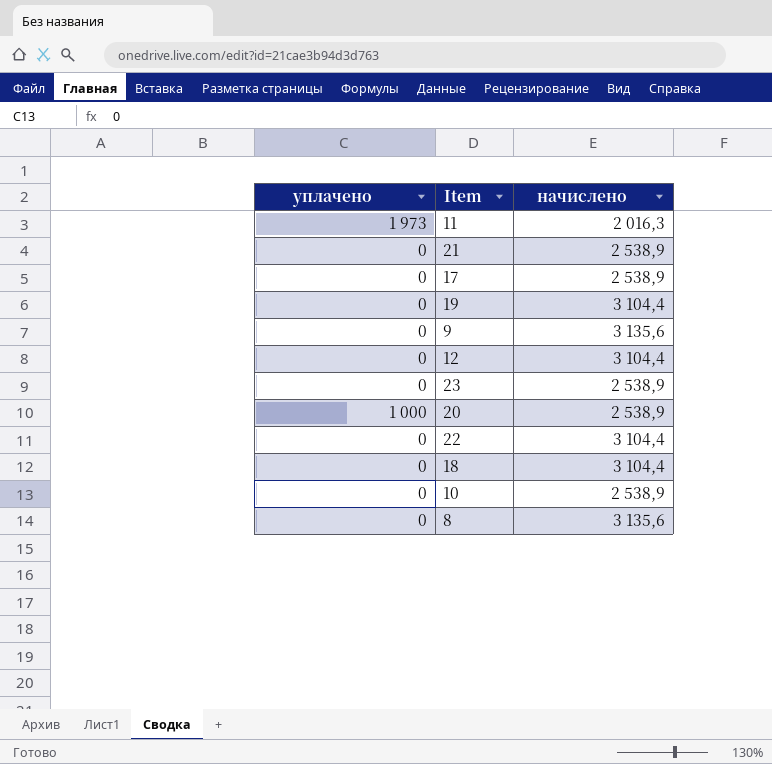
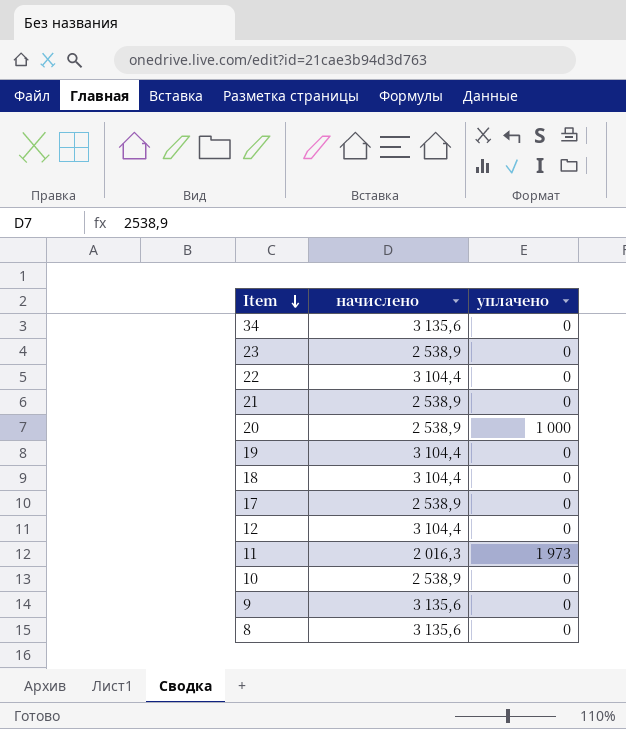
row order: none -> Item descending
column уплачено | position: 1 -> 3
row 34: none -> 3 135,6 | 0

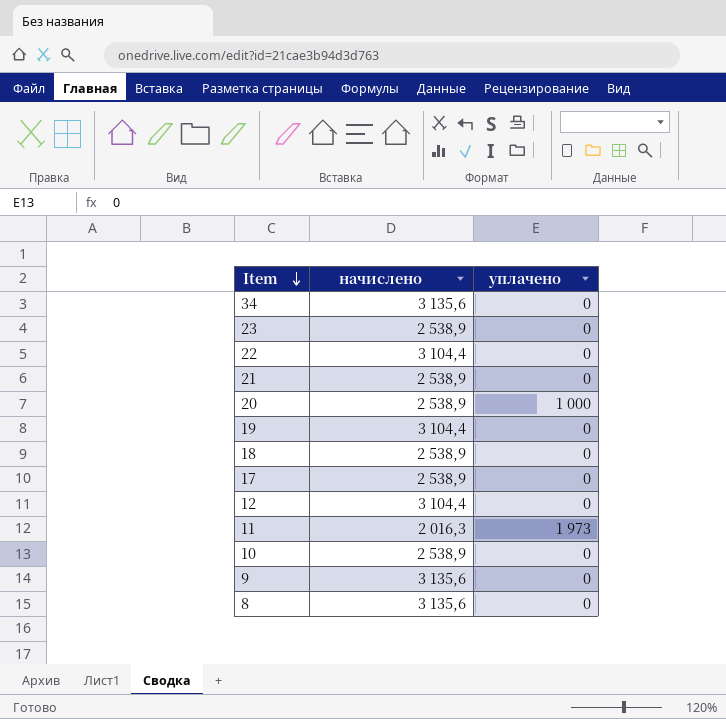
18 | начислено: 3 104,4 -> 2 538,9

